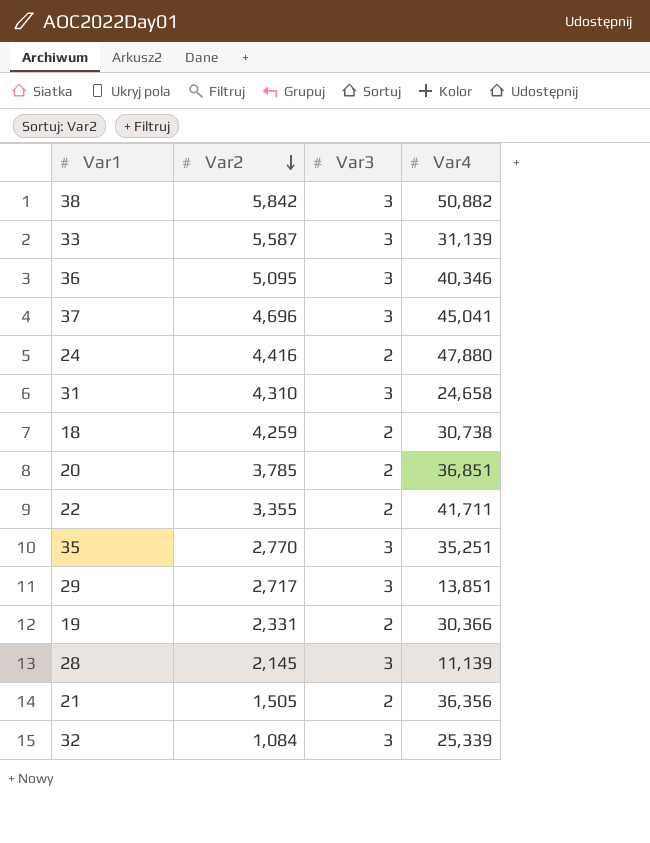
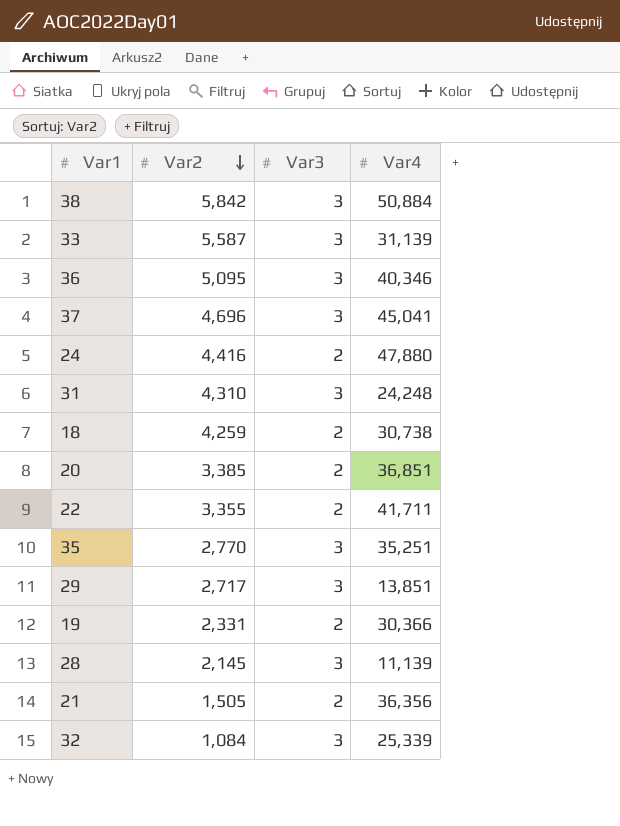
38 | Var4: 50,882 -> 50,884
31 | Var4: 24,658 -> 24,248
20 | Var2: 3,785 -> 3,385

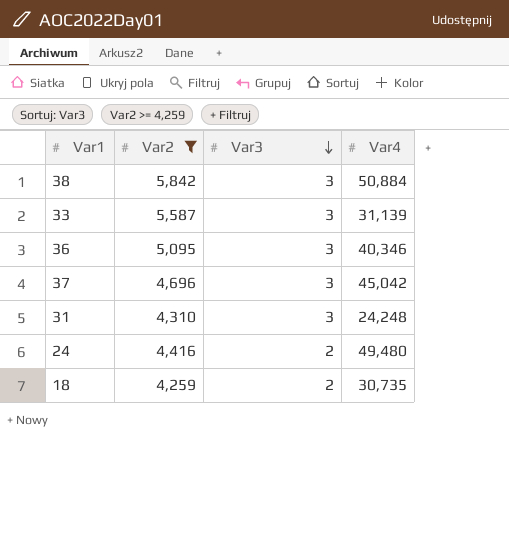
filter: none -> Var2 >= 4,259
row order: Var2 descending -> Var3 descending
37 | Var4: 45,041 -> 45,042
24 | Var4: 47,880 -> 49,480
18 | Var4: 30,738 -> 30,735

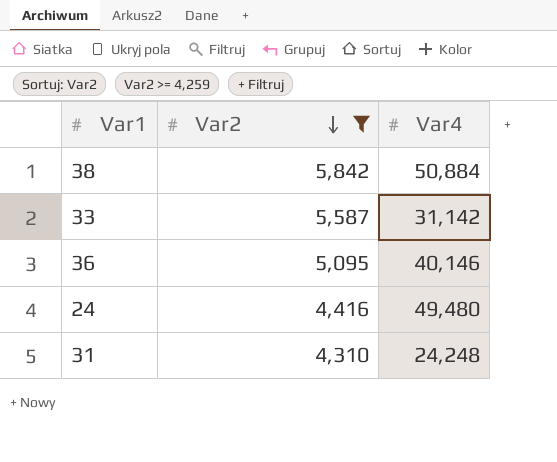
row order: Var3 descending -> Var2 descending
column Var3 | position: 3 -> none
row 37: 4,696 | 3 | 45,042 -> none
row 18: 4,259 | 2 | 30,735 -> none
33 | Var4: 31,139 -> 31,142
36 | Var4: 40,346 -> 40,146

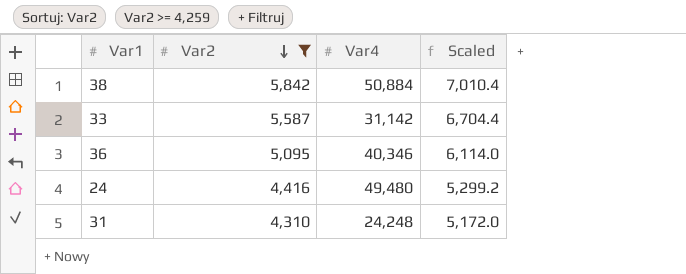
column Scaled | formula: none -> [Var2] * 1.2
36 | Var4: 40,146 -> 40,346

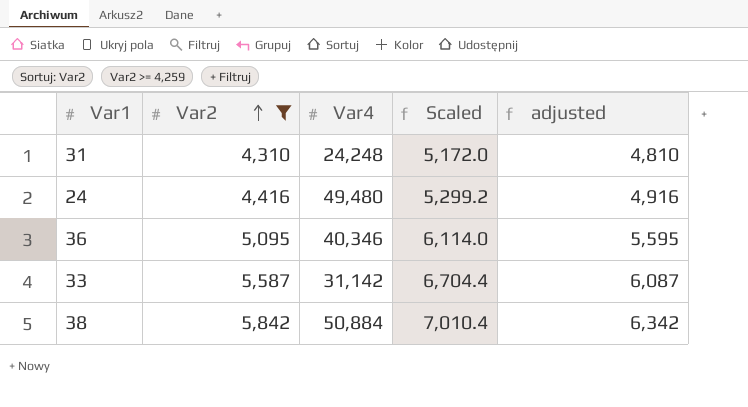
row order: Var2 descending -> Var2 ascending
column adjusted | formula: none -> [Var2] + 500

